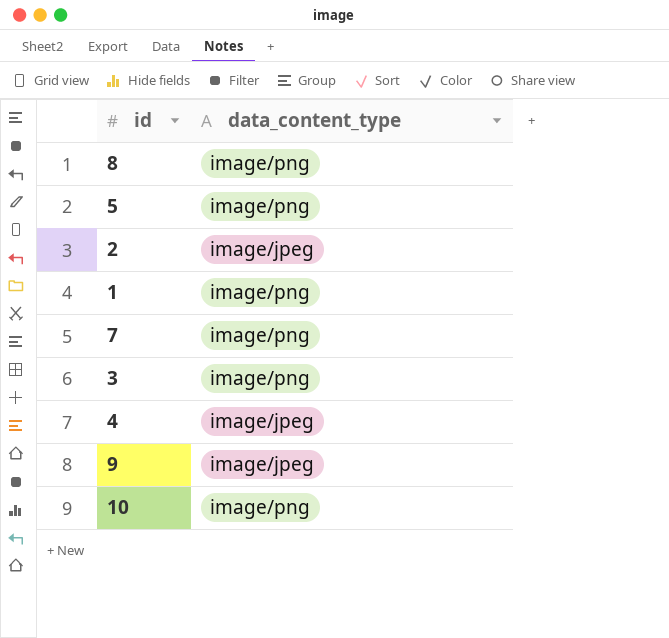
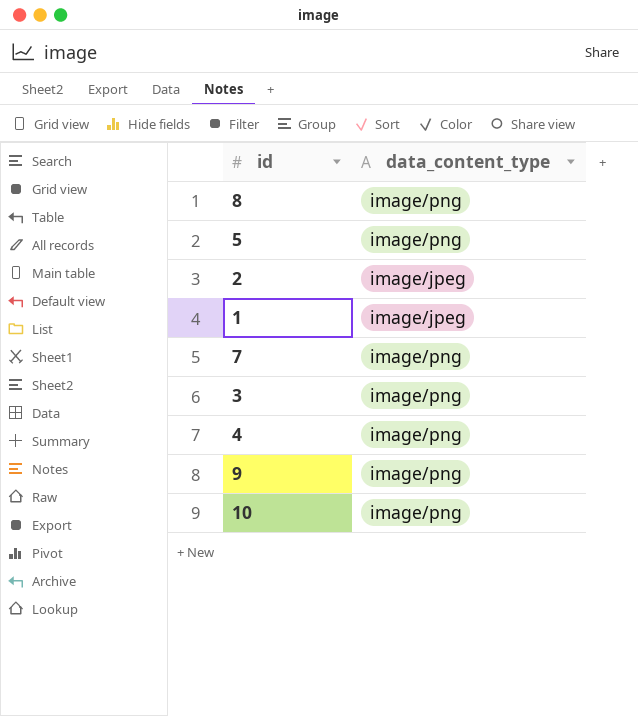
1 | data_content_type: image/png -> image/jpeg
4 | data_content_type: image/jpeg -> image/png
9 | data_content_type: image/jpeg -> image/png

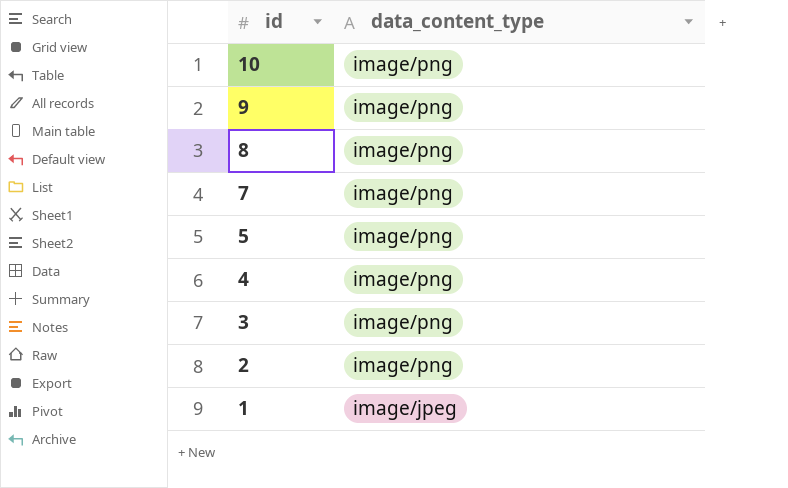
row order: none -> id descending
2 | data_content_type: image/jpeg -> image/png

